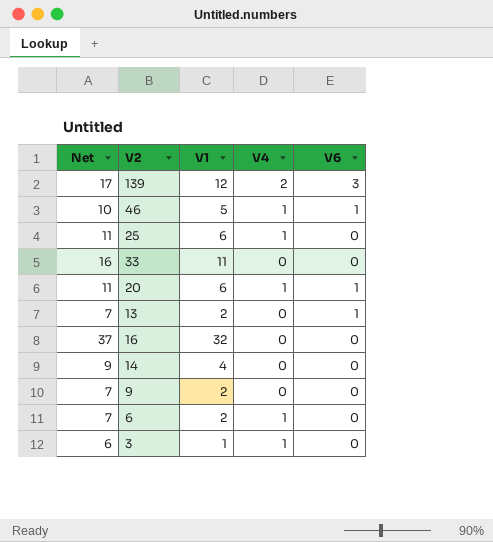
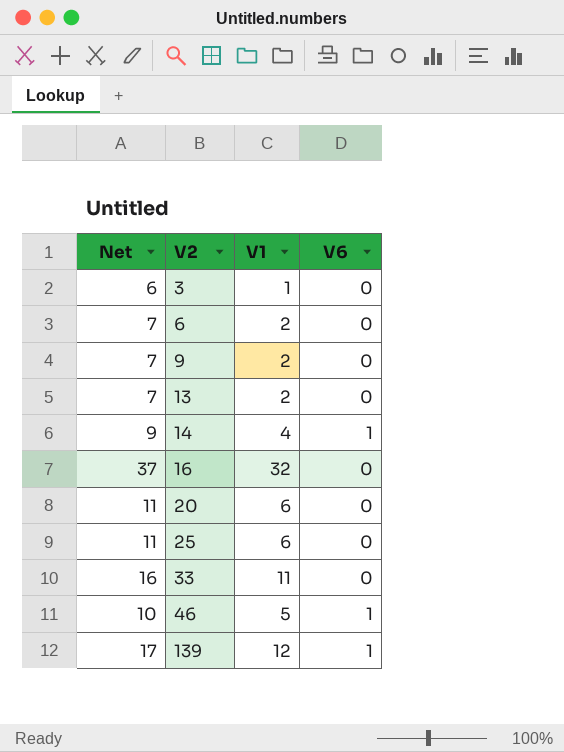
row order: none -> V2 ascending
column V4 | position: 4 -> none
13 | V6: 1 -> 0
14 | V6: 0 -> 1
20 | V6: 1 -> 0
139 | V6: 3 -> 1

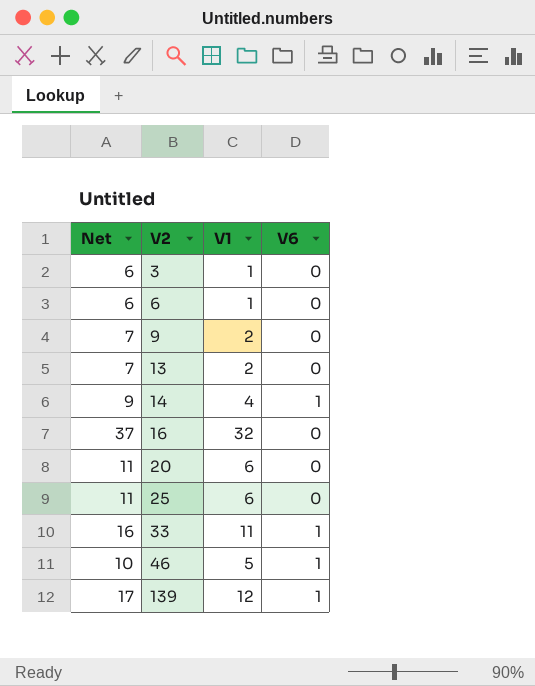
6 | Net: 7 -> 6
6 | V1: 2 -> 1
33 | V6: 0 -> 1

